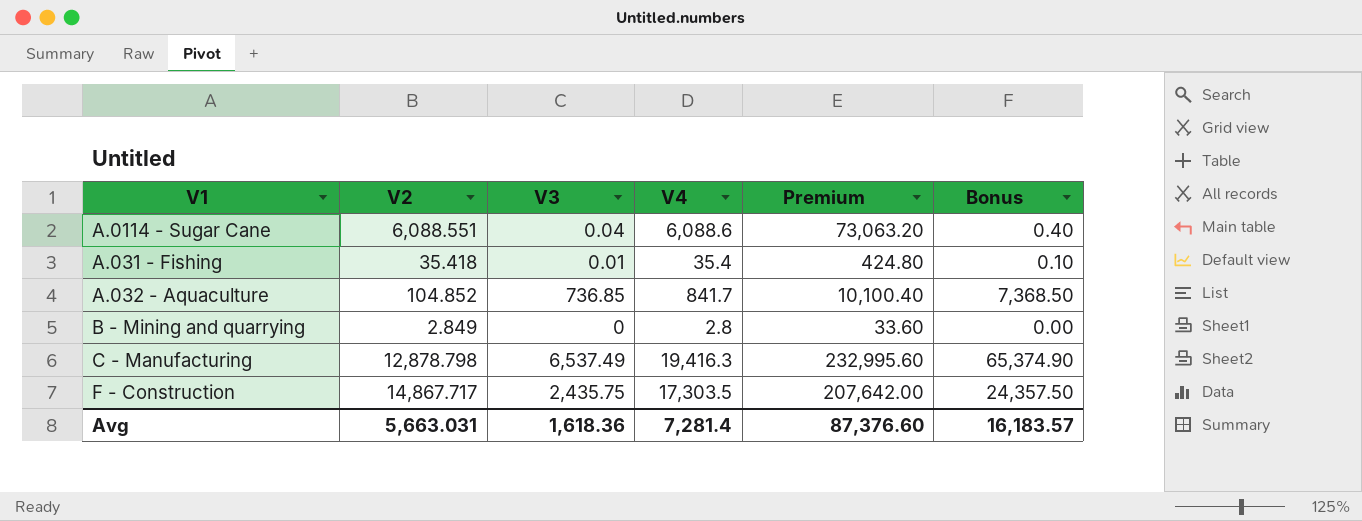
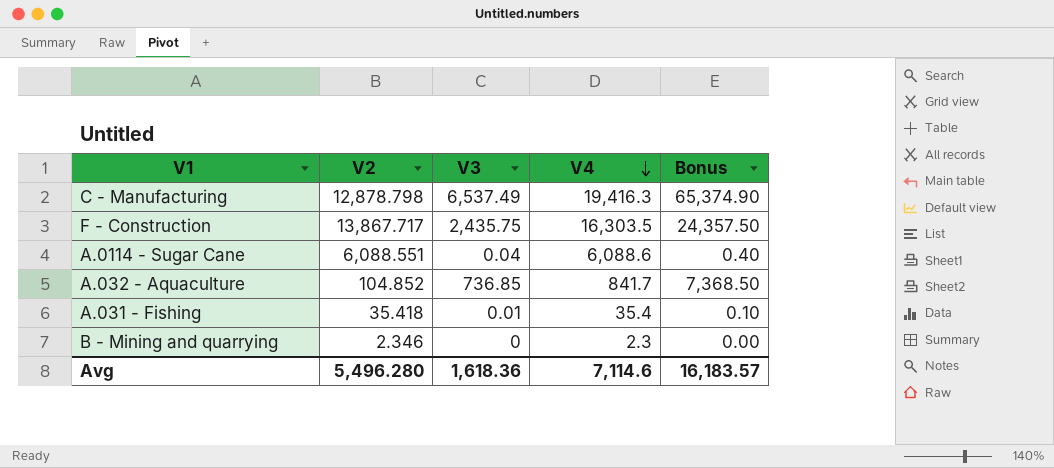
row order: none -> V4 descending
column Premium | formula: [V4] * 12 -> none
F - Construction | V2: 14,867.717 -> 13,867.717
F - Construction | V4: 17,303.5 -> 16,303.5
B - Mining and quarrying | V2: 2.849 -> 2.346
B - Mining and quarrying | V4: 2.8 -> 2.3
Avg | V2: 5,663.031 -> 5,496.280
Avg | V4: 7,281.4 -> 7,114.6

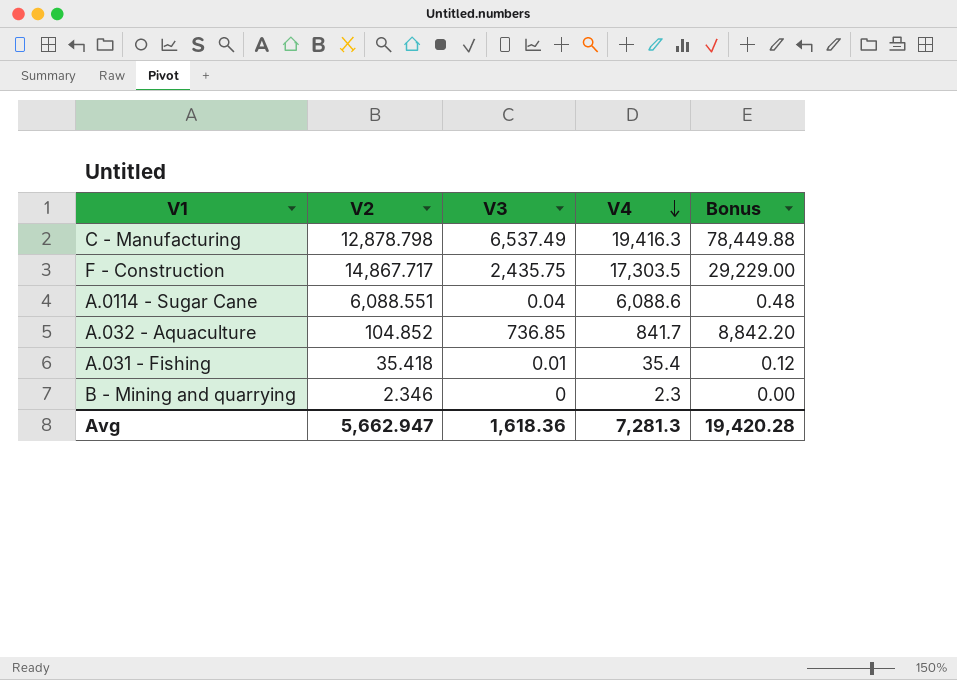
column Bonus | formula: [V3] * 10 -> [V3] * 12
F - Construction | V2: 13,867.717 -> 14,867.717
F - Construction | V4: 16,303.5 -> 17,303.5
Avg | V2: 5,496.280 -> 5,662.947
Avg | V4: 7,114.6 -> 7,281.3
Avg | Bonus: 16,183.57 -> 19,420.28

